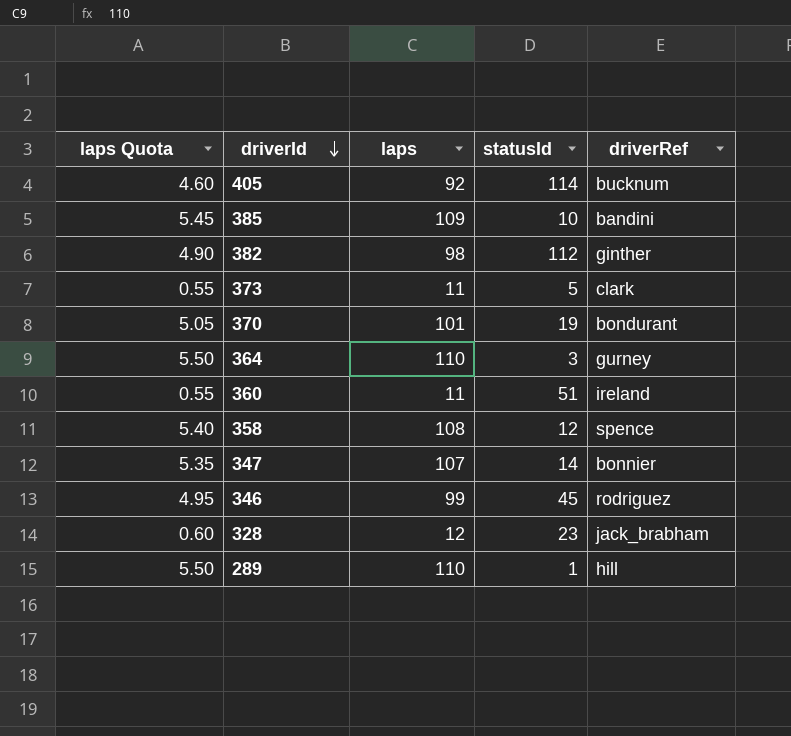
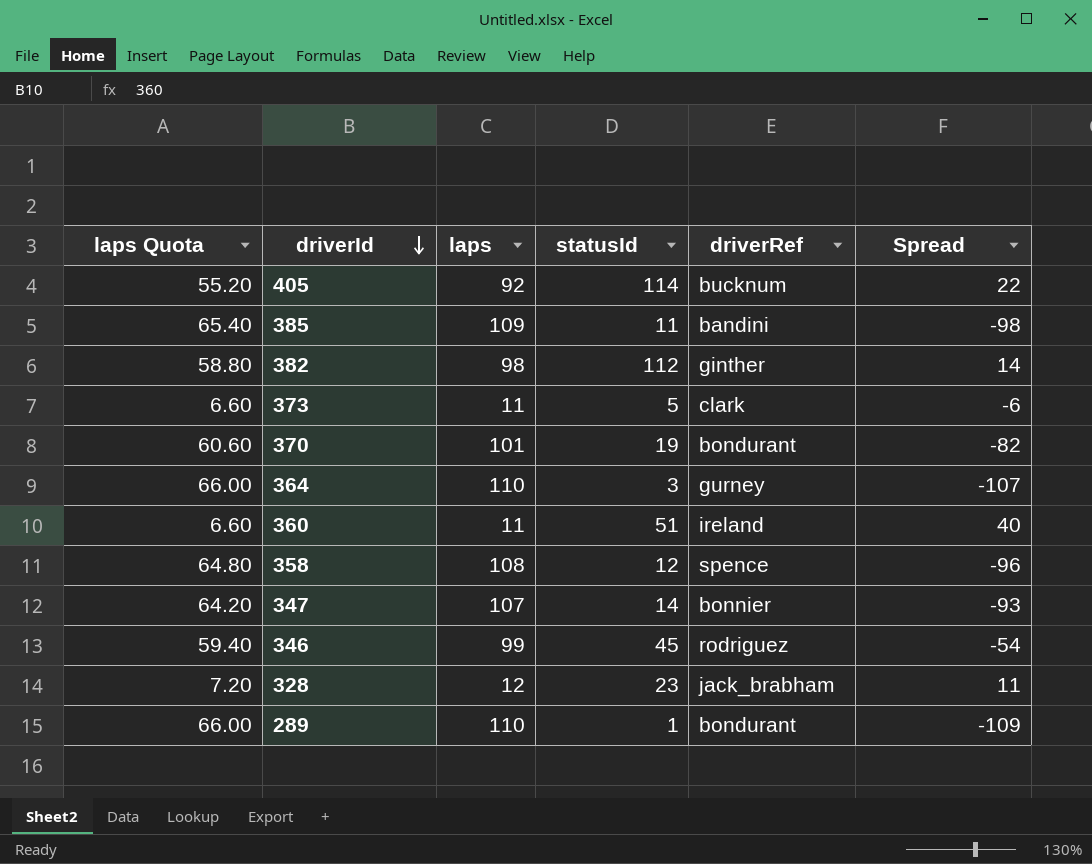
column laps Quota | formula: [laps] * 0.05 -> [laps] * 0.6
column Spread | formula: none -> [statusId] - [laps]
385 | statusId: 10 -> 11
289 | driverRef: hill -> bondurant

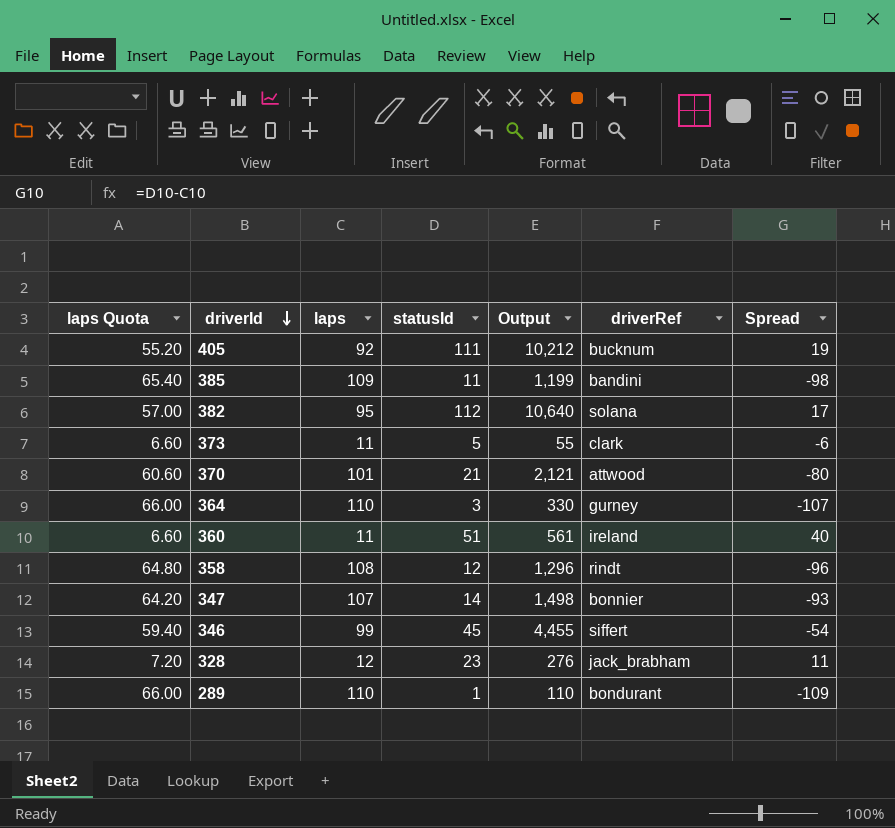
column Output | formula: none -> [laps] * [statusId]
405 | statusId: 114 -> 111
405 | Spread: 22 -> 19
382 | laps Quota: 58.80 -> 57.00
382 | laps: 98 -> 95
382 | driverRef: ginther -> solana
382 | Spread: 14 -> 17
370 | statusId: 19 -> 21
370 | driverRef: bondurant -> attwood
370 | Spread: -82 -> -80
358 | driverRef: spence -> rindt
346 | driverRef: rodriguez -> siffert

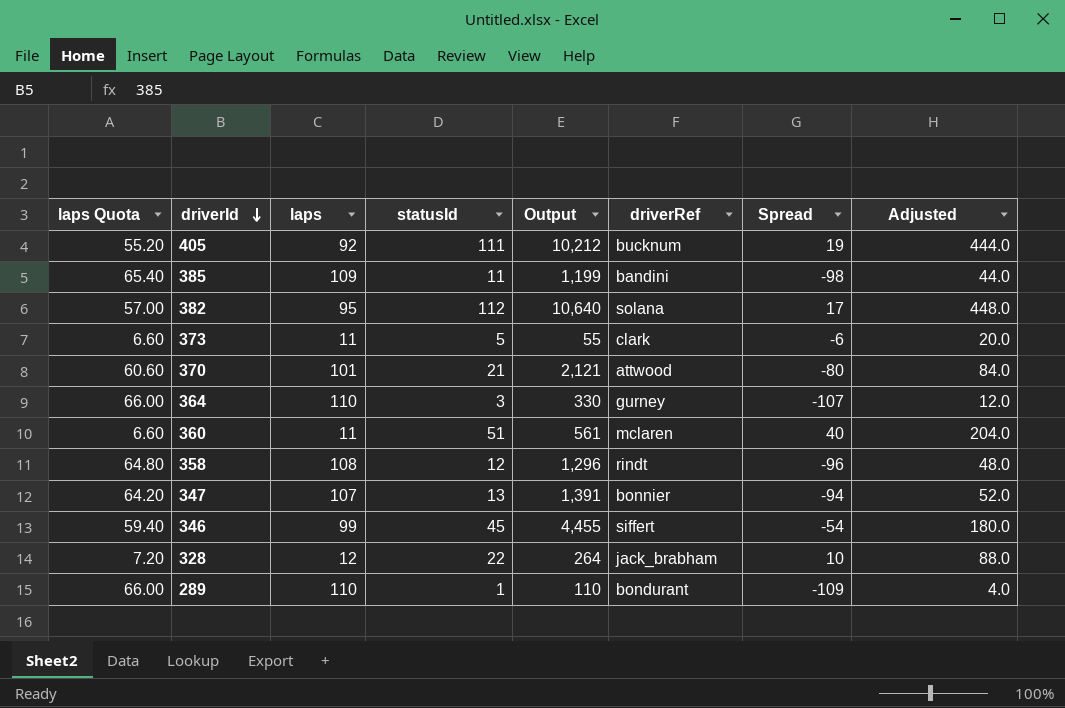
column Adjusted | formula: none -> [statusId] * 4
360 | driverRef: ireland -> mclaren
347 | statusId: 14 -> 13
347 | Output: 1,498 -> 1,391
347 | Spread: -93 -> -94
328 | statusId: 23 -> 22
328 | Output: 276 -> 264
328 | Spread: 11 -> 10

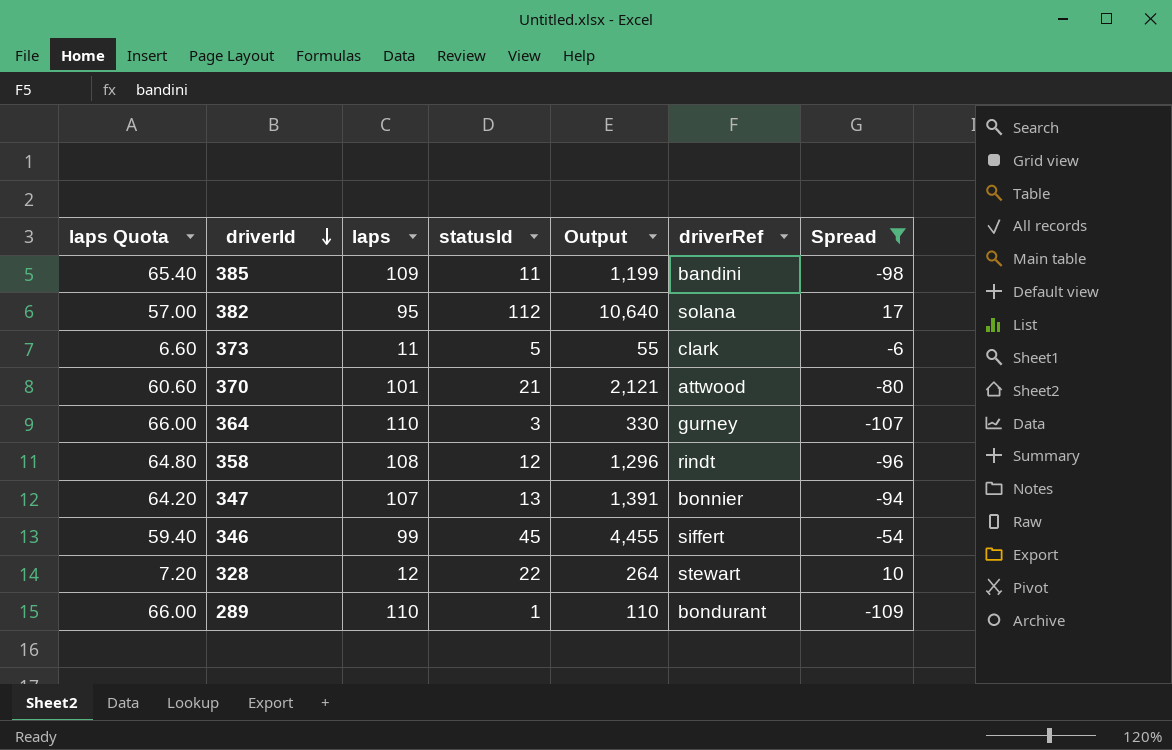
filter: none -> Spread <= 17
column Adjusted | formula: [statusId] * 4 -> none
328 | driverRef: jack_brabham -> stewart

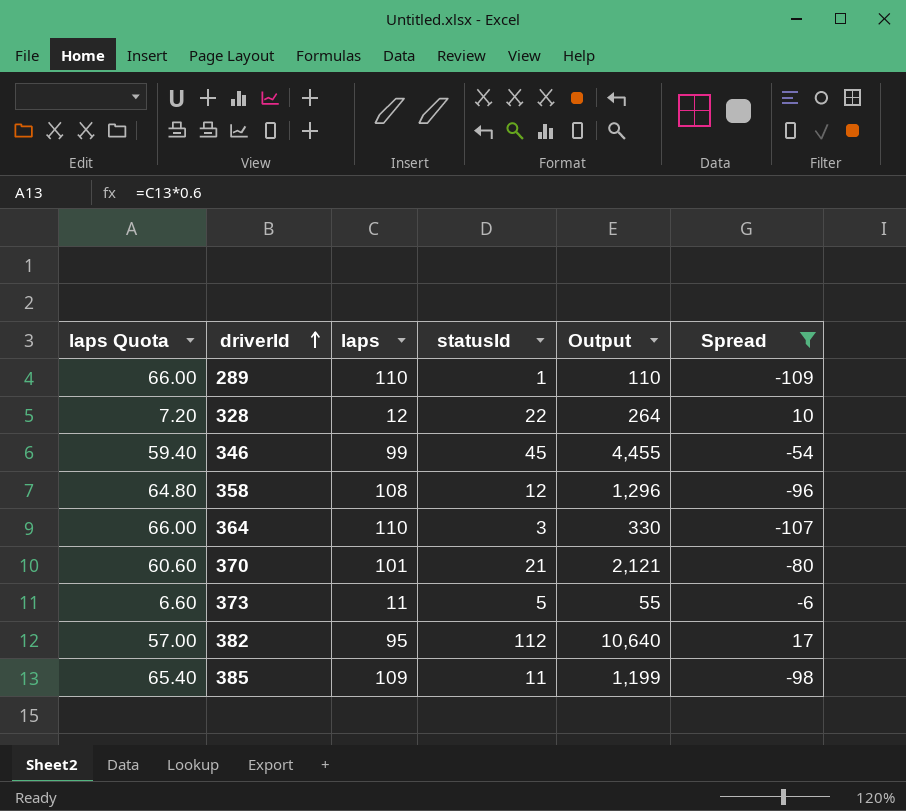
row order: driverId descending -> driverId ascending
column driverRef | position: 6 -> none
row 347: 64.20 | 107 | 13 | 1,391 | bonnier | -94 -> none

